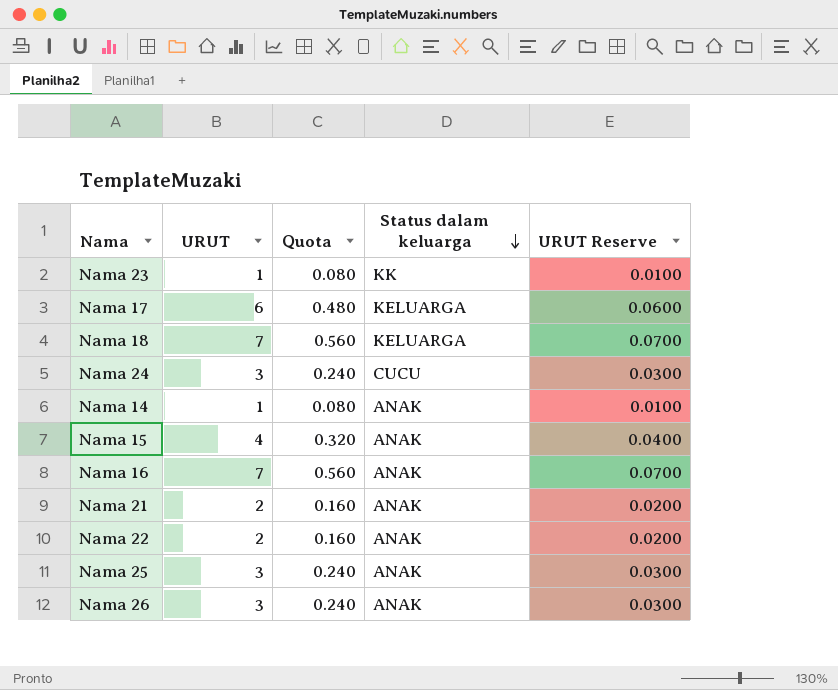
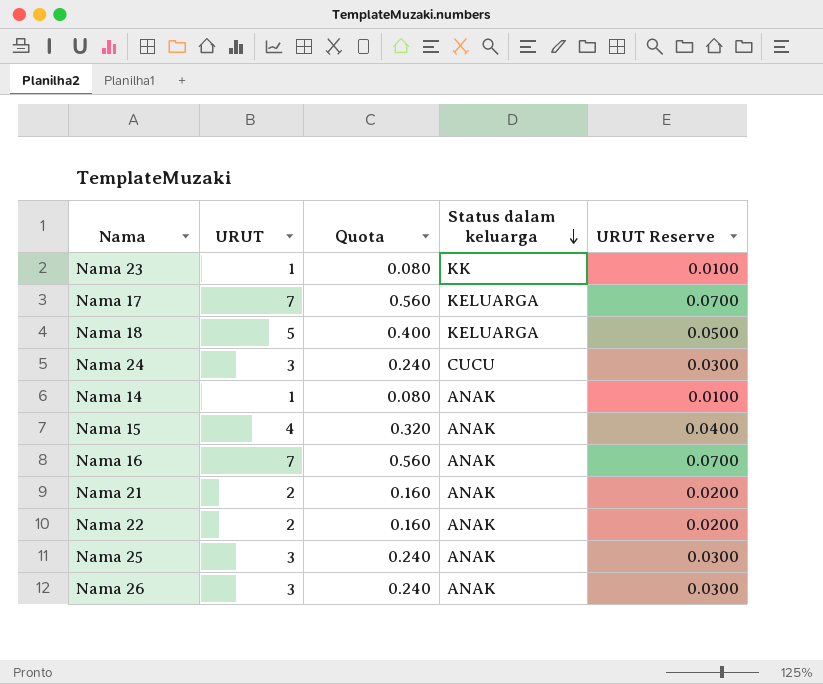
Nama 17 | URUT: 6 -> 7
Nama 17 | Quota: 0.480 -> 0.560
Nama 17 | URUT Reserve: 0.0600 -> 0.0700
Nama 18 | URUT: 7 -> 5
Nama 18 | Quota: 0.560 -> 0.400
Nama 18 | URUT Reserve: 0.0700 -> 0.0500

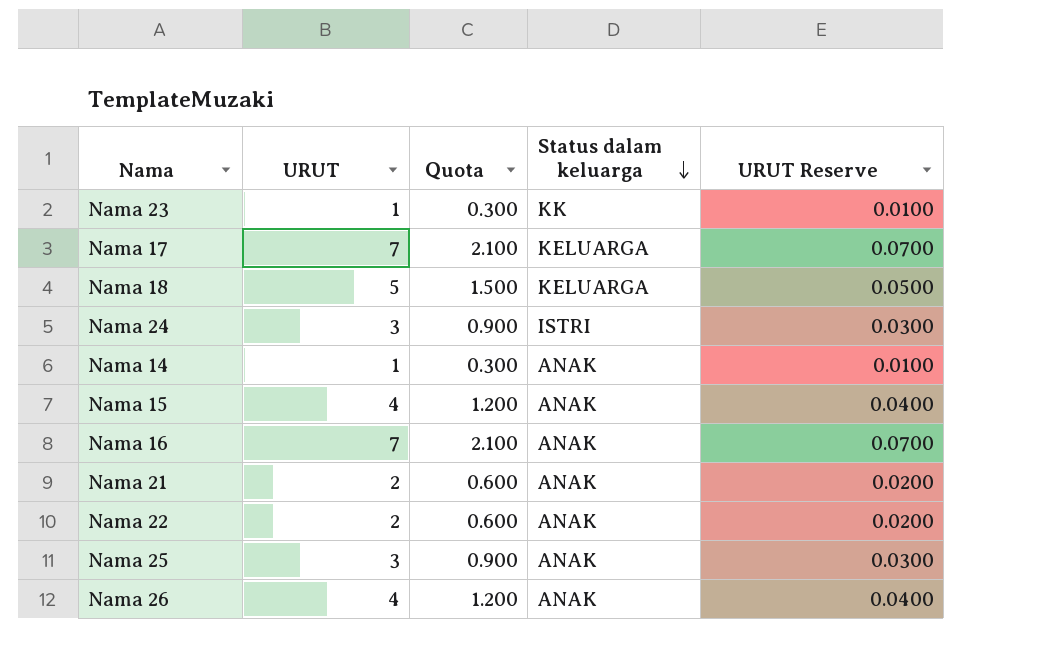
column Quota | formula: [URUT] * 0.08 -> [URUT] * 0.3
Nama 24 | Status dalam keluarga: CUCU -> ISTRI
Nama 26 | URUT: 3 -> 4
Nama 26 | URUT Reserve: 0.0300 -> 0.0400

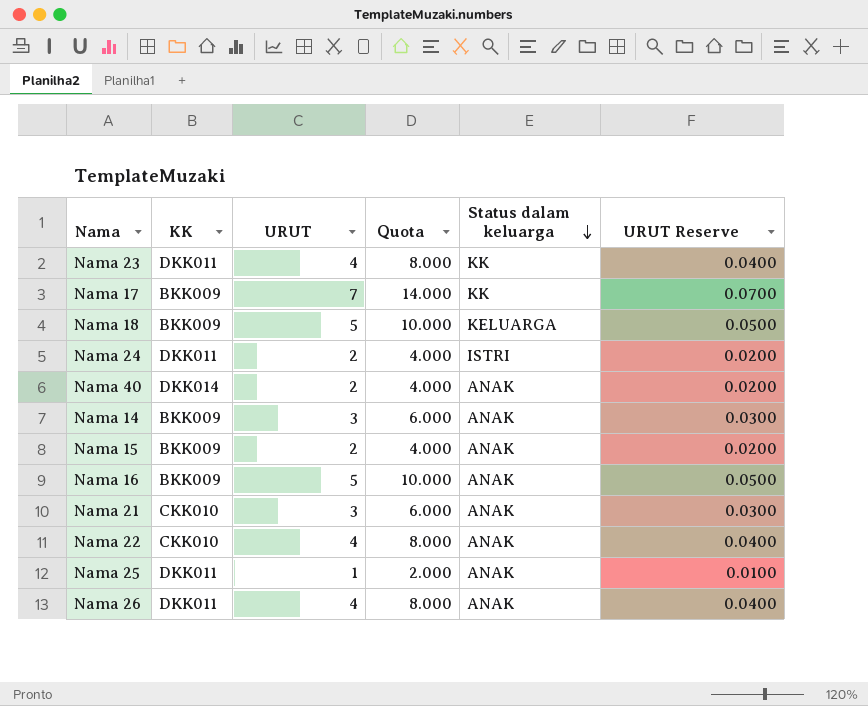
column KK | position: none -> 2
column Quota | formula: [URUT] * 0.3 -> [URUT] * 2
Nama 23 | URUT: 1 -> 4
Nama 23 | URUT Reserve: 0.0100 -> 0.0400
Nama 17 | Status dalam keluarga: KELUARGA -> KK
Nama 24 | URUT: 3 -> 2
Nama 24 | URUT Reserve: 0.0300 -> 0.0200
row Nama 40: none -> DKK014 | 2 | 4.000 | ANAK | 0.0200
Nama 14 | URUT: 1 -> 3
Nama 14 | URUT Reserve: 0.0100 -> 0.0300
Nama 15 | URUT: 4 -> 2
Nama 15 | URUT Reserve: 0.0400 -> 0.0200
Nama 16 | URUT: 7 -> 5
Nama 16 | URUT Reserve: 0.0700 -> 0.0500
Nama 21 | URUT: 2 -> 3
Nama 21 | URUT Reserve: 0.0200 -> 0.0300
Nama 22 | URUT: 2 -> 4
Nama 22 | URUT Reserve: 0.0200 -> 0.0400
Nama 25 | URUT: 3 -> 1
Nama 25 | URUT Reserve: 0.0300 -> 0.0100

